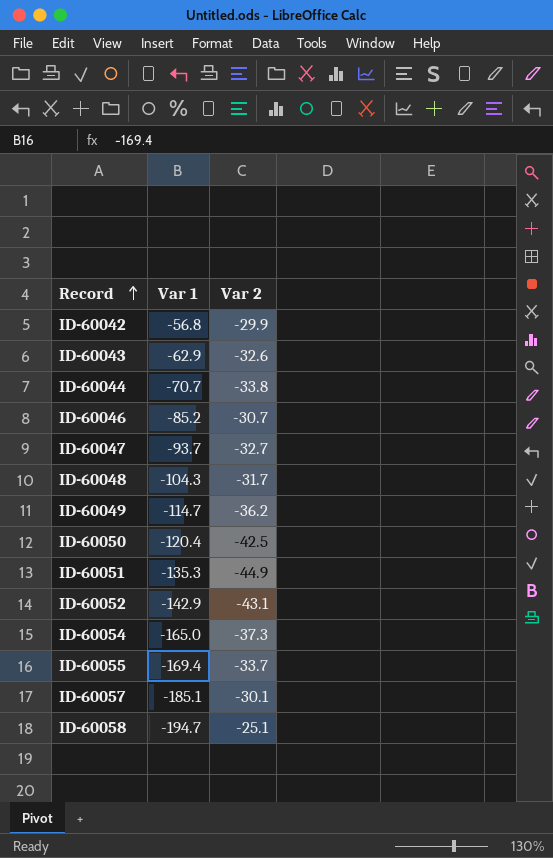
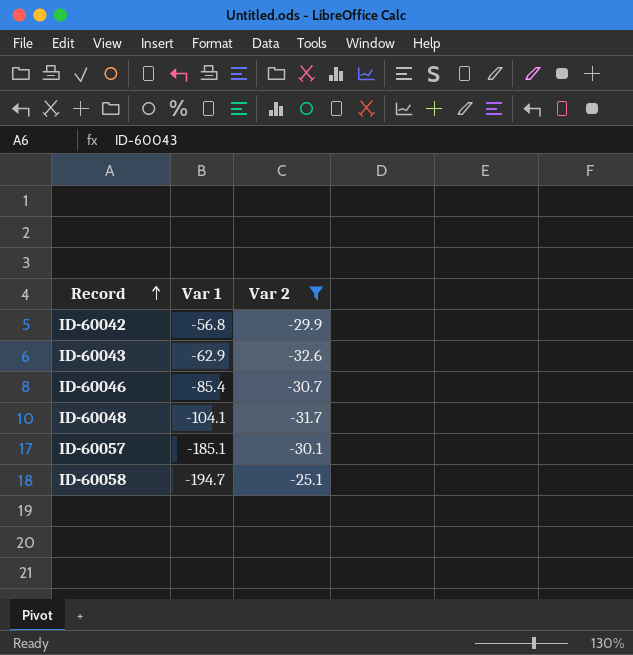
filter: none -> Var 2 >= -32.6
ID-60046 | Var 1: -85.2 -> -85.4
ID-60048 | Var 1: -104.3 -> -104.1

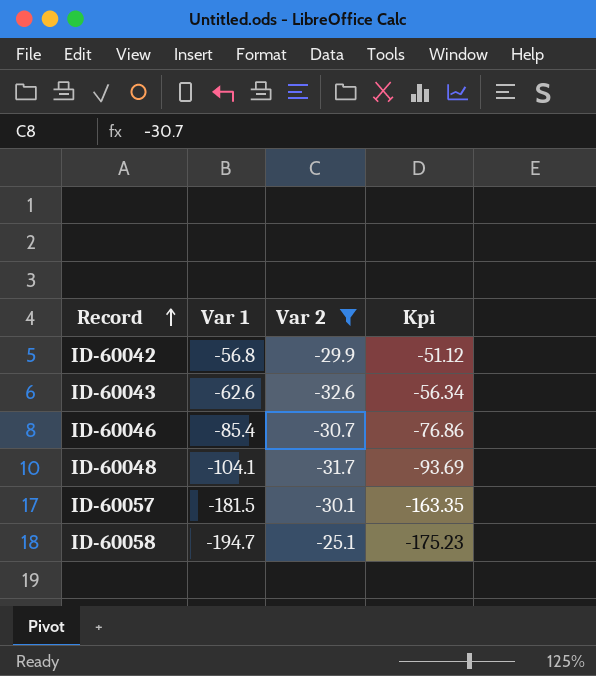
column Kpi | formula: none -> [Var 1] * 0.9
ID-60043 | Var 1: -62.9 -> -62.6
ID-60057 | Var 1: -185.1 -> -181.5

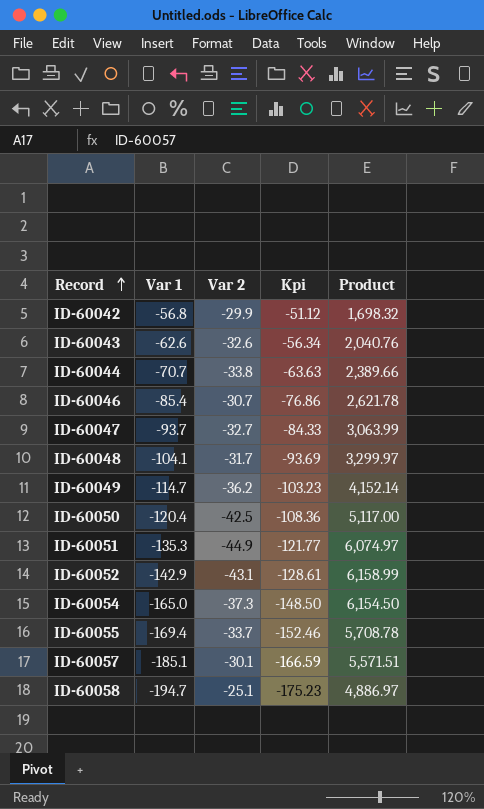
filter: Var 2 >= -32.6 -> none
column Product | formula: none -> [Var 1] * [Var 2]
ID-60057 | Var 1: -181.5 -> -185.1
ID-60057 | Kpi: -163.35 -> -166.59

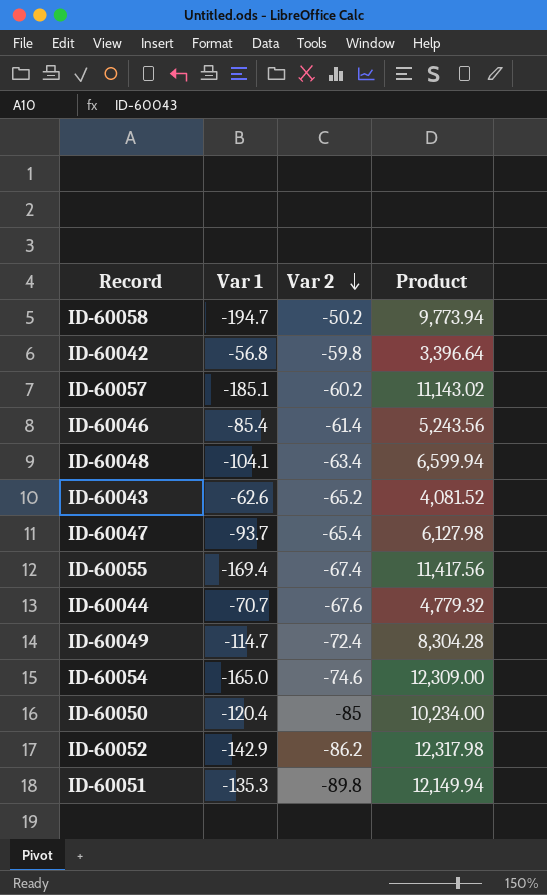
row order: Record ascending -> Var 2 descending
column Kpi | formula: [Var 1] * 0.9 -> none
ID-60058 | Var 2: -25.1 -> -50.2
ID-60058 | Product: 4,886.97 -> 9,773.94
ID-60042 | Var 2: -29.9 -> -59.8
ID-60042 | Product: 1,698.32 -> 3,396.64
ID-60057 | Var 2: -30.1 -> -60.2
ID-60057 | Product: 5,571.51 -> 11,143.02
ID-60046 | Var 2: -30.7 -> -61.4
ID-60046 | Product: 2,621.78 -> 5,243.56
ID-60048 | Var 2: -31.7 -> -63.4
ID-60048 | Product: 3,299.97 -> 6,599.94
ID-60043 | Var 2: -32.6 -> -65.2
ID-60043 | Product: 2,040.76 -> 4,081.52
ID-60047 | Var 2: -32.7 -> -65.4
ID-60047 | Product: 3,063.99 -> 6,127.98
ID-60055 | Var 2: -33.7 -> -67.4
ID-60055 | Product: 5,708.78 -> 11,417.56
ID-60044 | Var 2: -33.8 -> -67.6
ID-60044 | Product: 2,389.66 -> 4,779.32
ID-60049 | Var 2: -36.2 -> -72.4
ID-60049 | Product: 4,152.14 -> 8,304.28
ID-60054 | Var 2: -37.3 -> -74.6
ID-60054 | Product: 6,154.50 -> 12,309.00
ID-60050 | Var 2: -42.5 -> -85
ID-60050 | Product: 5,117.00 -> 10,234.00
ID-60052 | Var 2: -43.1 -> -86.2
ID-60052 | Product: 6,158.99 -> 12,317.98
ID-60051 | Var 2: -44.9 -> -89.8
ID-60051 | Product: 6,074.97 -> 12,149.94

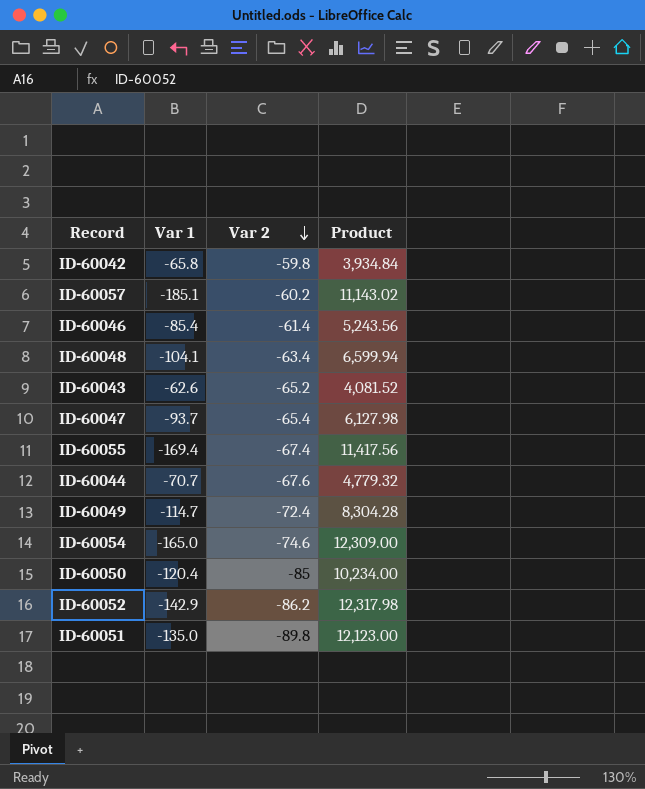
row ID-60058: -194.7 | -50.2 | 9,773.94 -> none
ID-60042 | Var 1: -56.8 -> -65.8
ID-60042 | Product: 3,396.64 -> 3,934.84
ID-60051 | Var 1: -135.3 -> -135.0
ID-60051 | Product: 12,149.94 -> 12,123.00

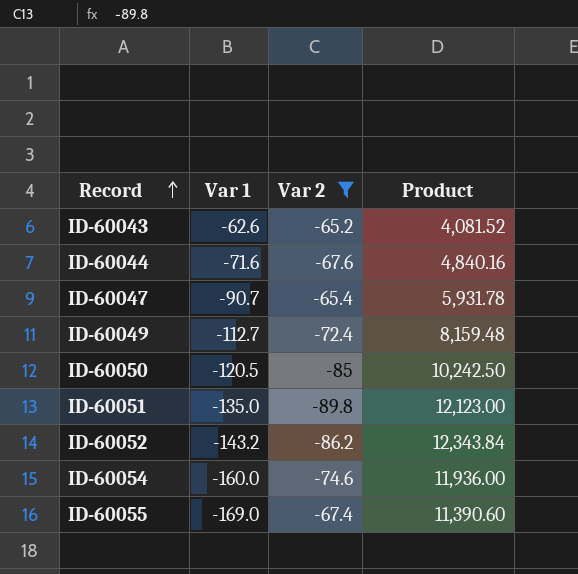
filter: none -> Var 2 <= -65.2
row order: Var 2 descending -> Record ascending
ID-60044 | Var 1: -70.7 -> -71.6
ID-60044 | Product: 4,779.32 -> 4,840.16
ID-60047 | Var 1: -93.7 -> -90.7
ID-60047 | Product: 6,127.98 -> 5,931.78
ID-60049 | Var 1: -114.7 -> -112.7
ID-60049 | Product: 8,304.28 -> 8,159.48
ID-60050 | Var 1: -120.4 -> -120.5
ID-60050 | Product: 10,234.00 -> 10,242.50
ID-60052 | Var 1: -142.9 -> -143.2
ID-60052 | Product: 12,317.98 -> 12,343.84
ID-60054 | Var 1: -165.0 -> -160.0
ID-60054 | Product: 12,309.00 -> 11,936.00
ID-60055 | Var 1: -169.4 -> -169.0
ID-60055 | Product: 11,417.56 -> 11,390.60

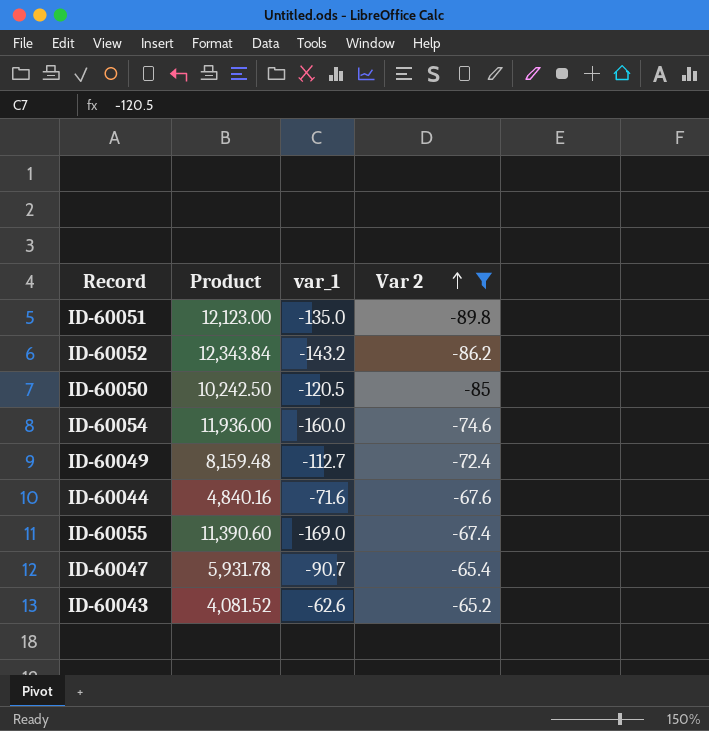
row order: Record ascending -> Var 2 ascending
column Product | position: 4 -> 2
column name: Var 1 -> var_1

